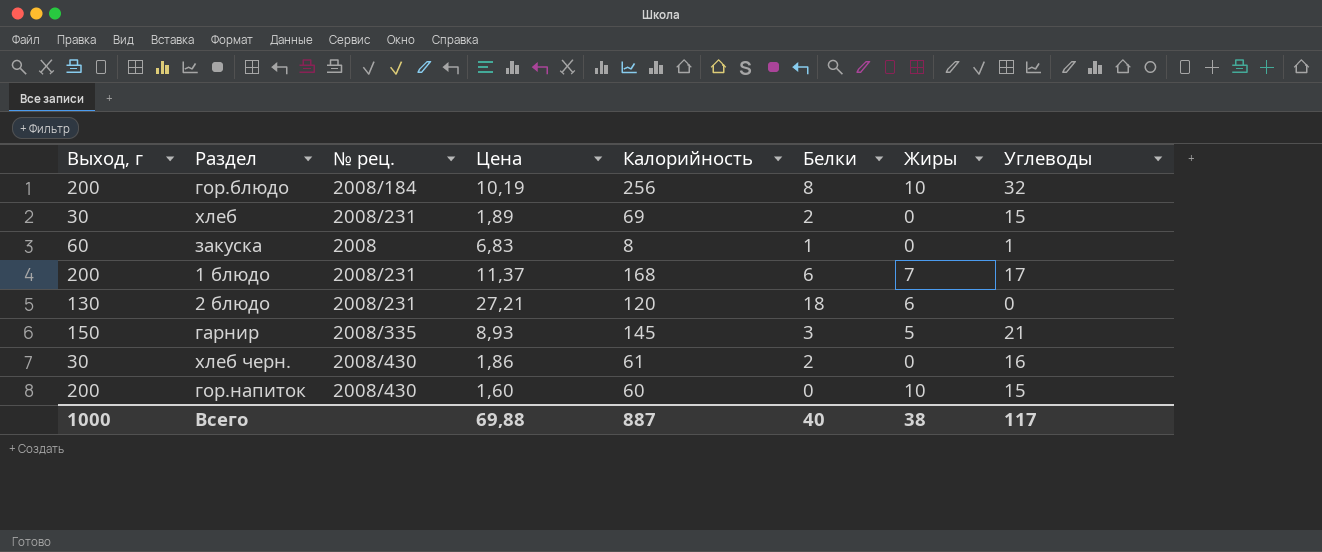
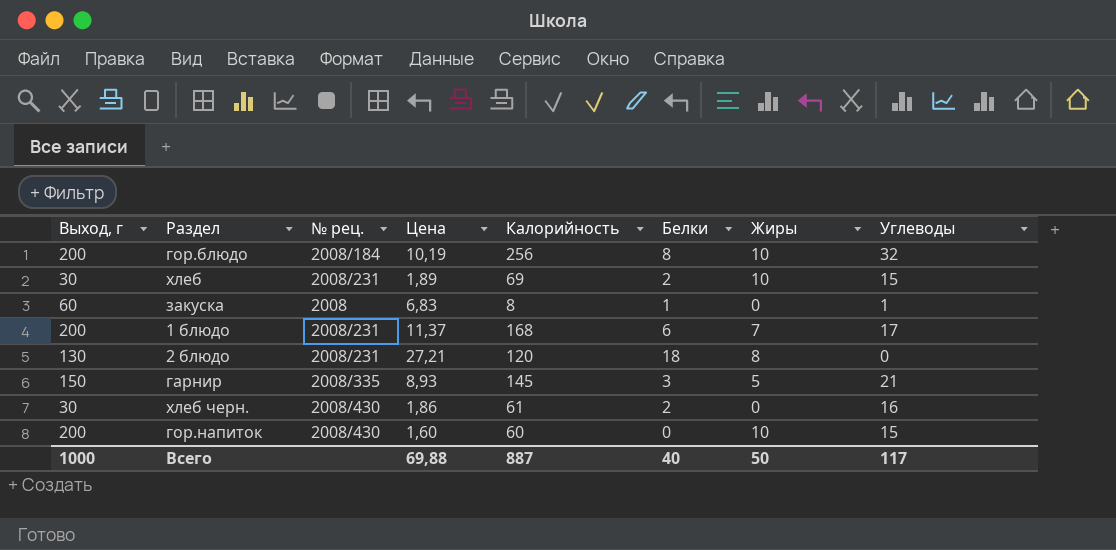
хлеб | Жиры: 0 -> 10
2 блюдо | Жиры: 6 -> 8
Всего | Жиры: 38 -> 50

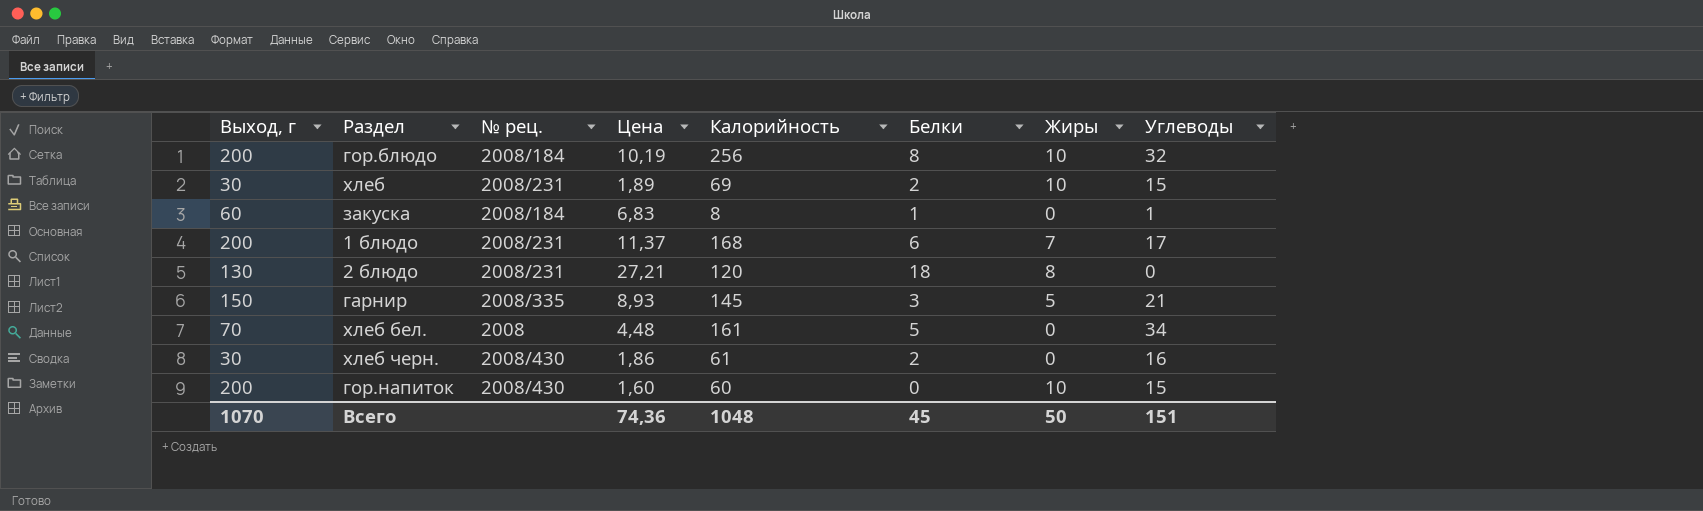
закуска | № рец.: 2008 -> 2008/184
row хлеб бел.: none -> 70 | 2008 | 4,48 | 161 | 5 | 0 | 34
Всего | Выход, г: 1000 -> 1070
Всего | Цена: 69,88 -> 74,36
Всего | Калорийность: 887 -> 1048
Всего | Белки: 40 -> 45
Всего | Углеводы: 117 -> 151

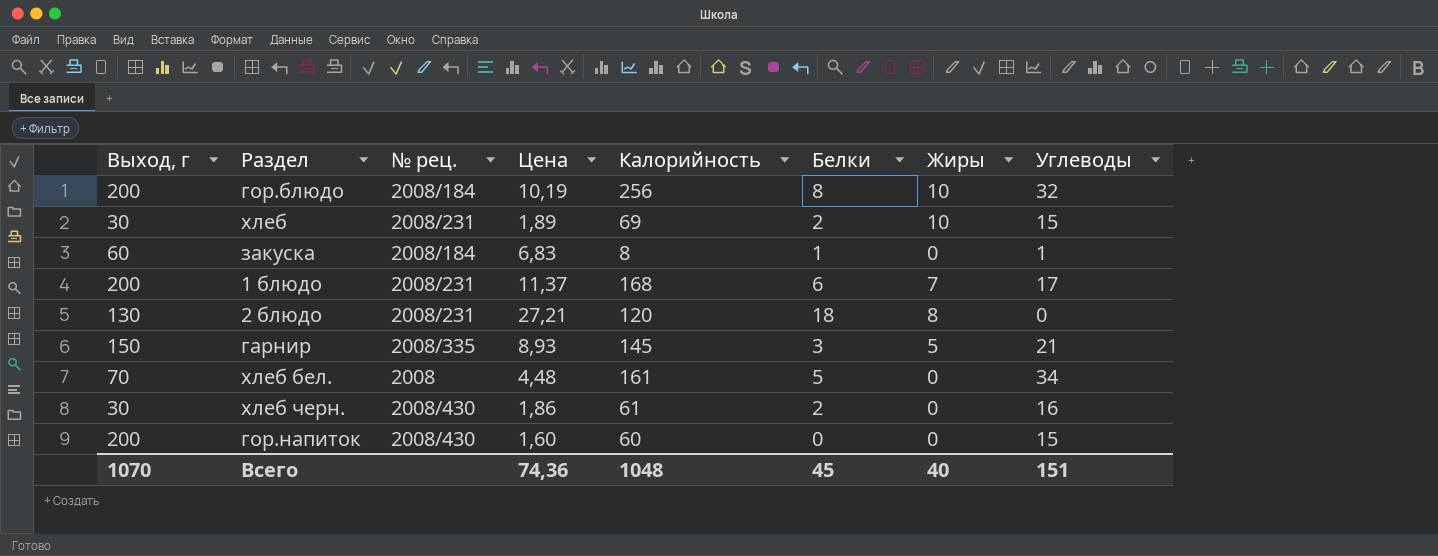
гор.напиток | Жиры: 10 -> 0
Всего | Жиры: 50 -> 40

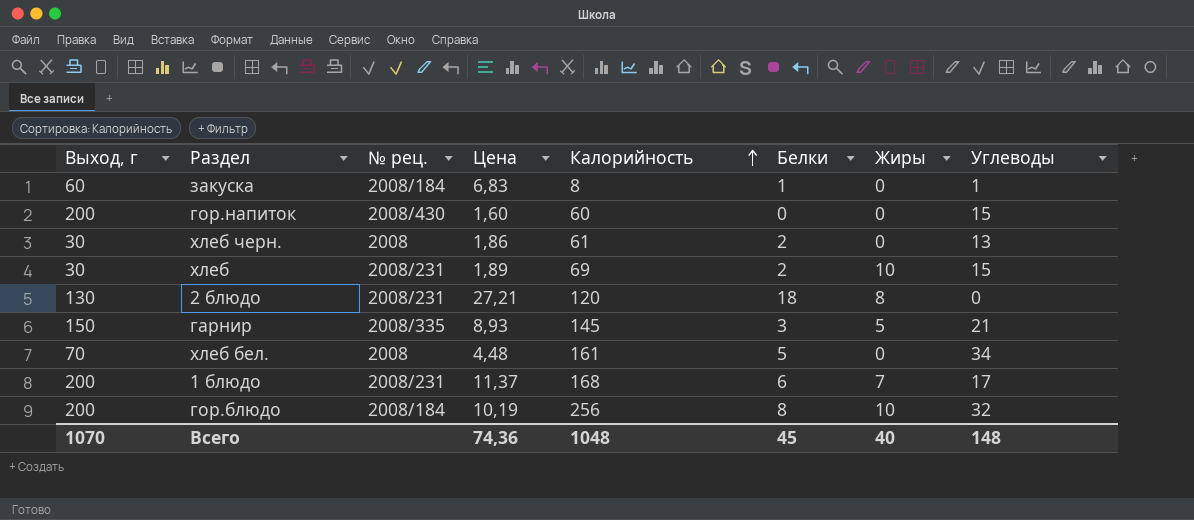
row order: none -> Калорийность ascending
хлеб черн. | № рец.: 2008/430 -> 2008
хлеб черн. | Углеводы: 16 -> 13
Всего | Углеводы: 151 -> 148

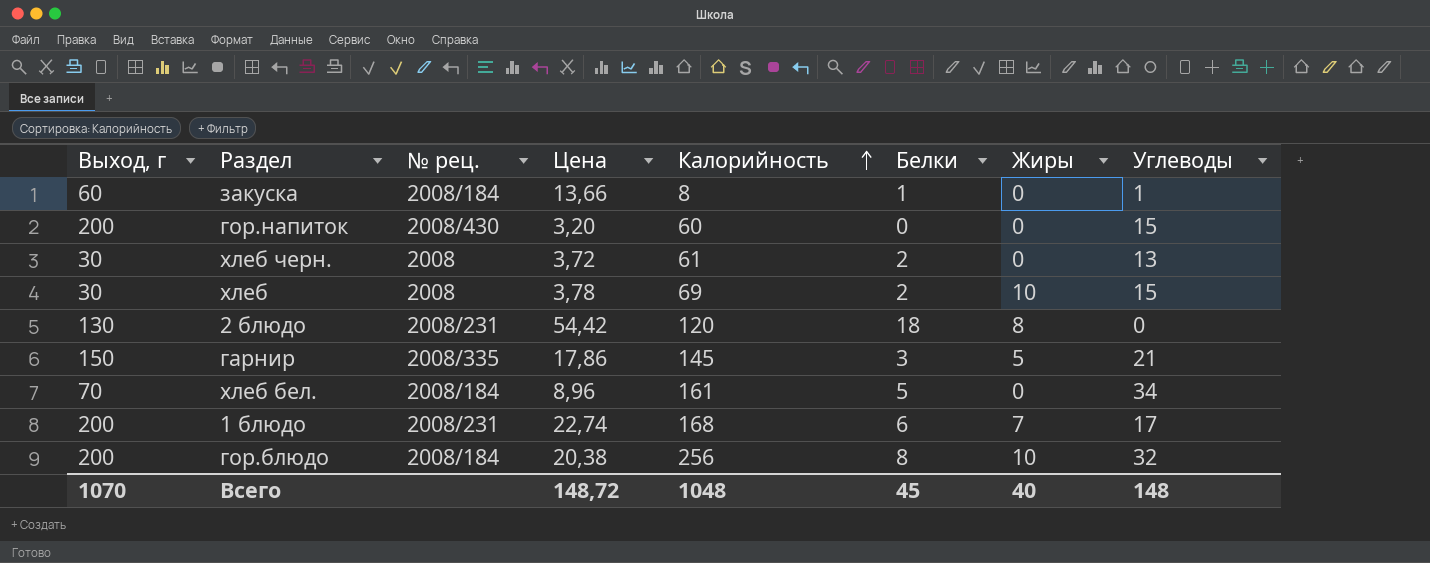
закуска | Цена: 6,83 -> 13,66
гор.напиток | Цена: 1,60 -> 3,20
хлеб черн. | Цена: 1,86 -> 3,72
хлеб | № рец.: 2008/231 -> 2008
хлеб | Цена: 1,89 -> 3,78
2 блюдо | Цена: 27,21 -> 54,42
гарнир | Цена: 8,93 -> 17,86
хлеб бел. | № рец.: 2008 -> 2008/184
хлеб бел. | Цена: 4,48 -> 8,96
1 блюдо | Цена: 11,37 -> 22,74
гор.блюдо | Цена: 10,19 -> 20,38
Всего | Цена: 74,36 -> 148,72

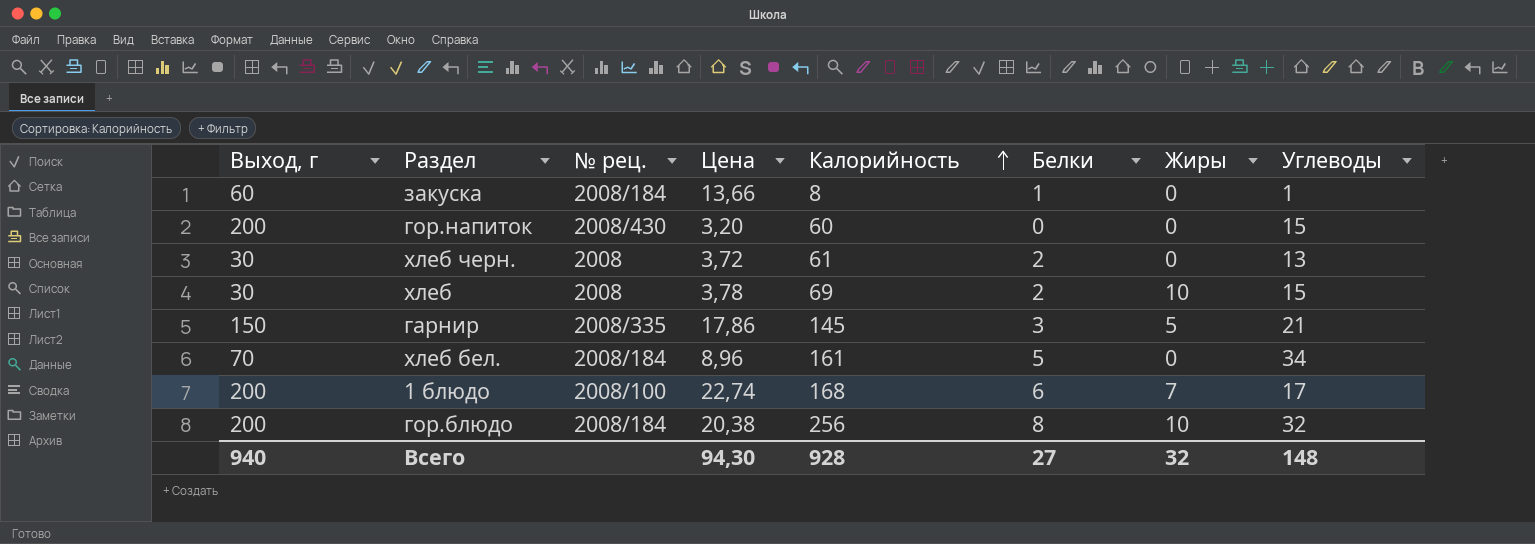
row 2 блюдо: 130 | 2008/231 | 54,42 | 120 | 18 | 8 | 0 -> none
1 блюдо | № рец.: 2008/231 -> 2008/100
Всего | Выход, г: 1070 -> 940
Всего | Цена: 148,72 -> 94,30
Всего | Калорийность: 1048 -> 928
Всего | Белки: 45 -> 27
Всего | Жиры: 40 -> 32

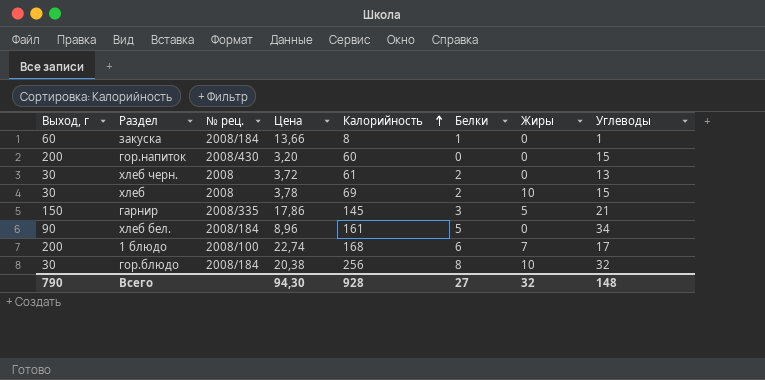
хлеб бел. | Выход, г: 70 -> 90
гор.блюдо | Выход, г: 200 -> 30
Всего | Выход, г: 940 -> 790

